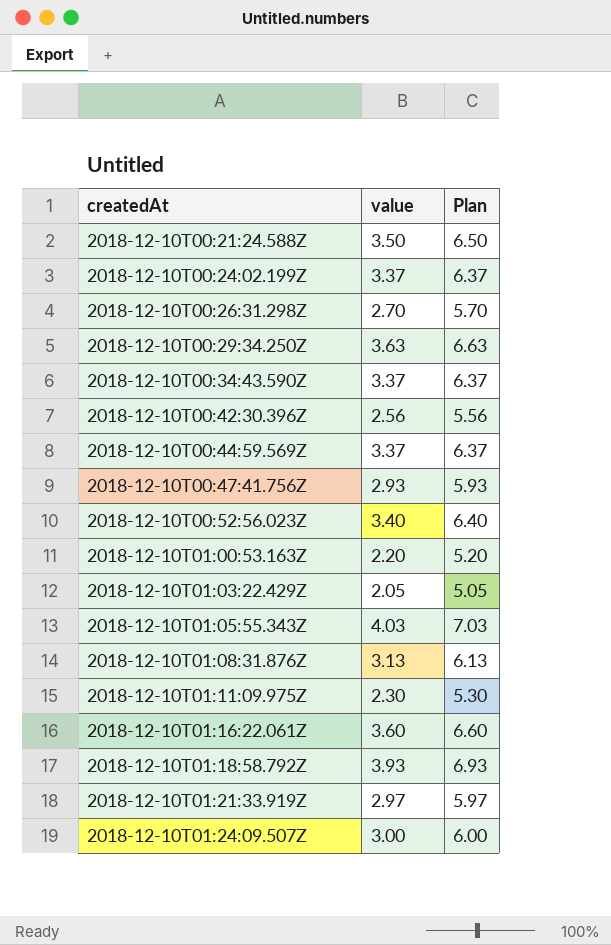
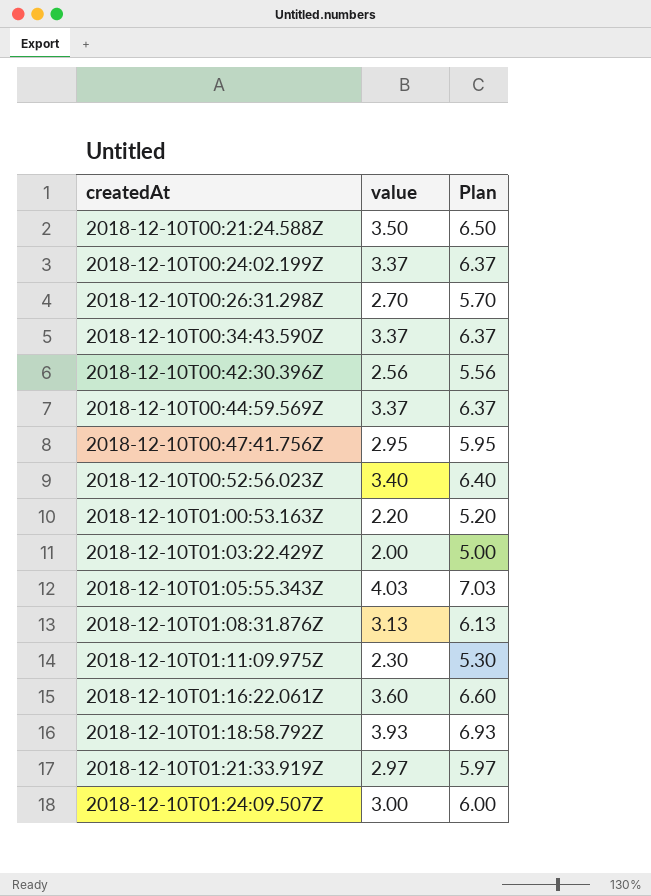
row 2018-12-10T00:29:34.250Z: 3.63 | 6.63 -> none
2018-12-10T00:47:41.756Z | value: 2.93 -> 2.95
2018-12-10T00:47:41.756Z | Plan: 5.93 -> 5.95
2018-12-10T01:03:22.429Z | value: 2.05 -> 2.00
2018-12-10T01:03:22.429Z | Plan: 5.05 -> 5.00

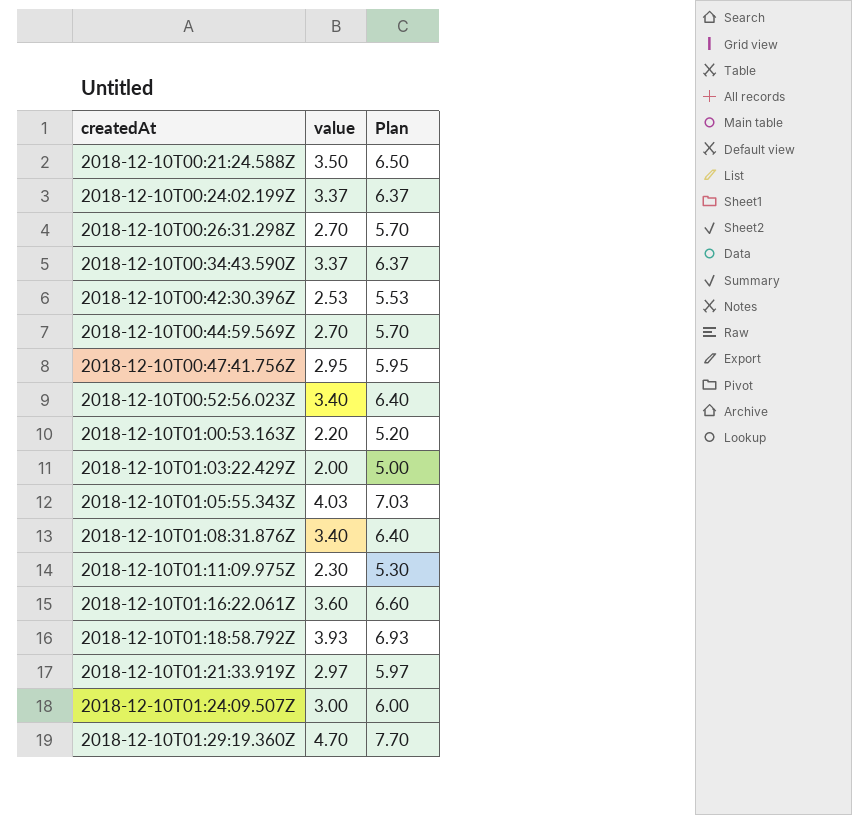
2018-12-10T00:42:30.396Z | value: 2.56 -> 2.53
2018-12-10T00:42:30.396Z | Plan: 5.56 -> 5.53
2018-12-10T00:44:59.569Z | value: 3.37 -> 2.70
2018-12-10T00:44:59.569Z | Plan: 6.37 -> 5.70
2018-12-10T01:08:31.876Z | value: 3.13 -> 3.40
2018-12-10T01:08:31.876Z | Plan: 6.13 -> 6.40
row 2018-12-10T01:29:19.360Z: none -> 4.70 | 7.70

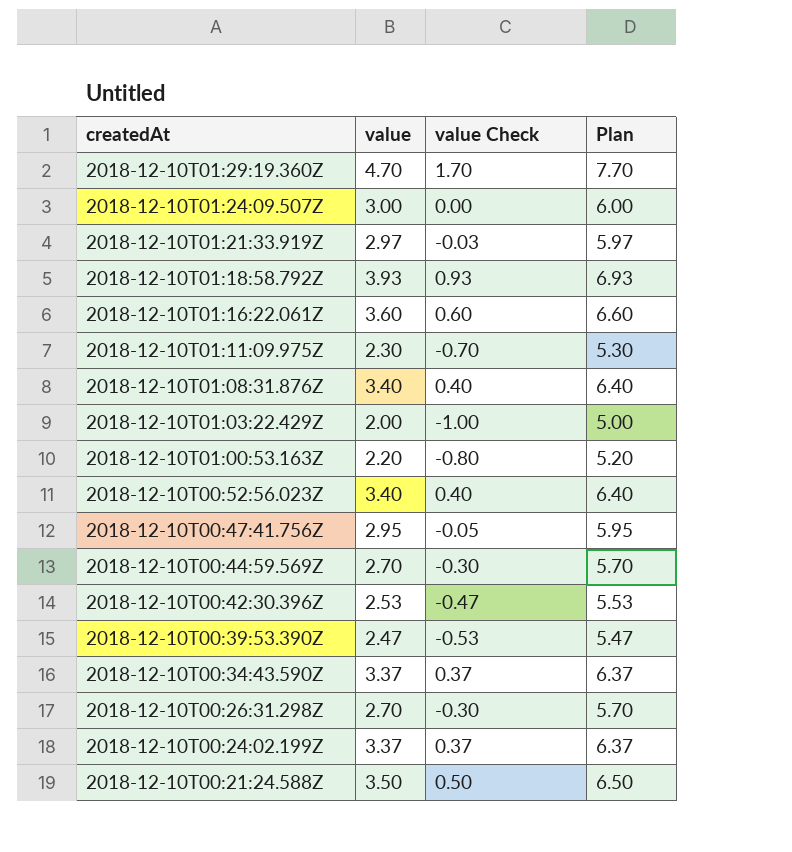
row order: createdAt ascending -> createdAt descending
column value Check | formula: none -> [value] - 3
row 2018-12-10T01:05:55.343Z: 4.03 | 7.03 -> none
row 2018-12-10T00:39:53.390Z: none -> 2.47 | -0.53 | 5.47

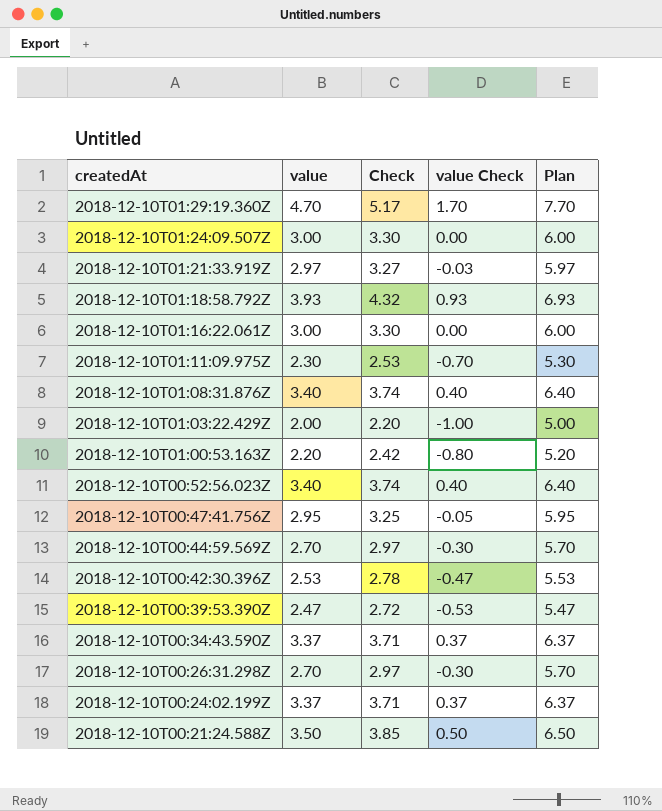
column Check | formula: none -> [value] * 1.1
2018-12-10T01:16:22.061Z | value: 3.60 -> 3.00
2018-12-10T01:16:22.061Z | value Check: 0.60 -> 0.00
2018-12-10T01:16:22.061Z | Plan: 6.60 -> 6.00

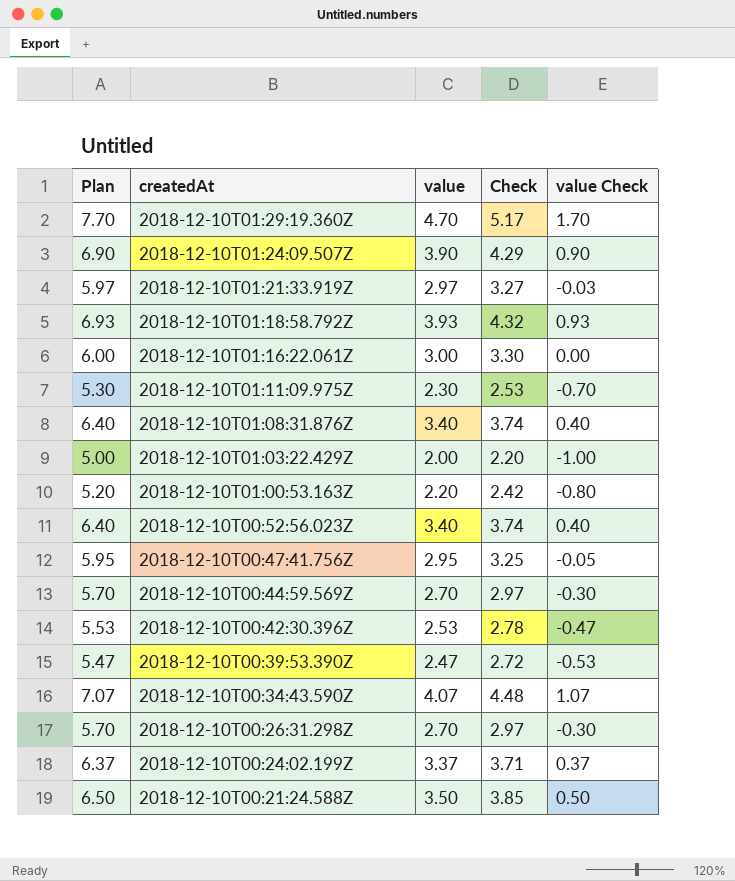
column Plan | position: 5 -> 1
2018-12-10T01:24:09.507Z | Plan: 6.00 -> 6.90
2018-12-10T01:24:09.507Z | value: 3.00 -> 3.90
2018-12-10T01:24:09.507Z | Check: 3.30 -> 4.29
2018-12-10T01:24:09.507Z | value Check: 0.00 -> 0.90
2018-12-10T00:34:43.590Z | Plan: 6.37 -> 7.07
2018-12-10T00:34:43.590Z | value: 3.37 -> 4.07
2018-12-10T00:34:43.590Z | Check: 3.71 -> 4.48
2018-12-10T00:34:43.590Z | value Check: 0.37 -> 1.07

